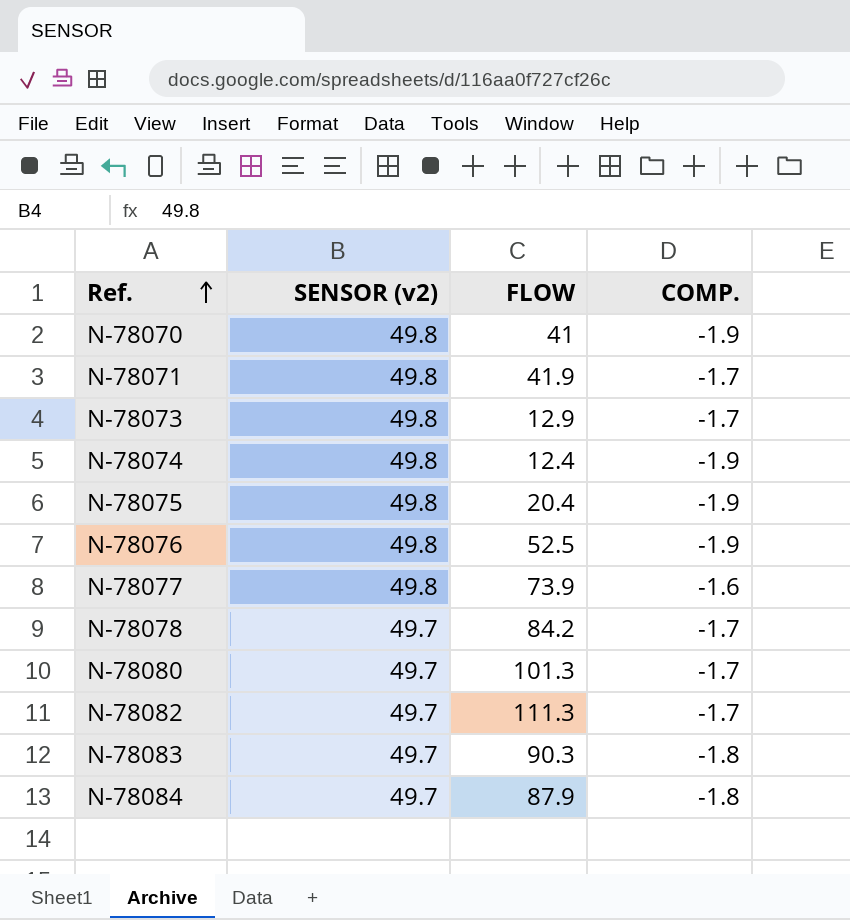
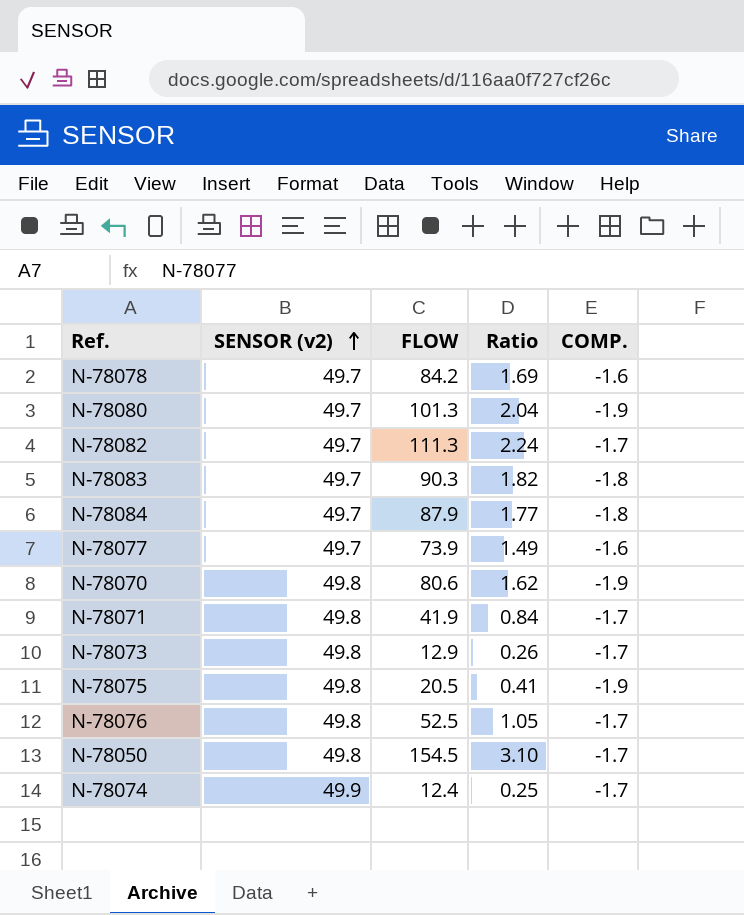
row order: Ref. ascending -> SENSOR (v2) ascending
column Ratio | formula: none -> [FLOW] / [SENSOR (v2)]
N-78078 | COMP.: -1.7 -> -1.6
N-78080 | COMP.: -1.7 -> -1.9
N-78077 | SENSOR (v2): 49.8 -> 49.7
N-78070 | FLOW: 41 -> 80.6
N-78075 | FLOW: 20.4 -> 20.5
N-78076 | COMP.: -1.9 -> -1.7
row N-78050: none -> 49.8 | 154.5 | 3.10 | -1.7
N-78074 | SENSOR (v2): 49.8 -> 49.9
N-78074 | COMP.: -1.9 -> -1.7

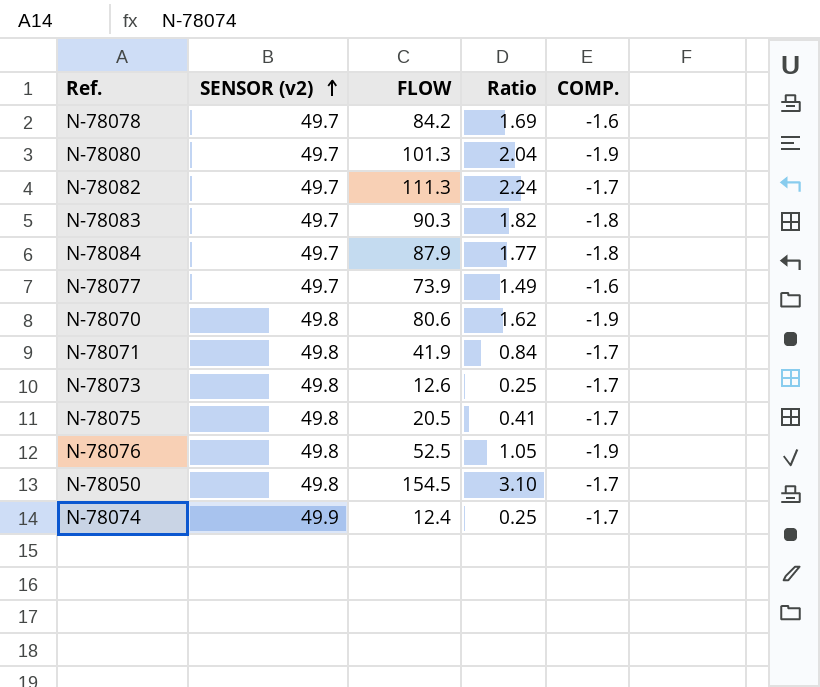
N-78073 | FLOW: 12.9 -> 12.6
N-78073 | Ratio: 0.26 -> 0.25
N-78075 | COMP.: -1.9 -> -1.7
N-78076 | COMP.: -1.7 -> -1.9

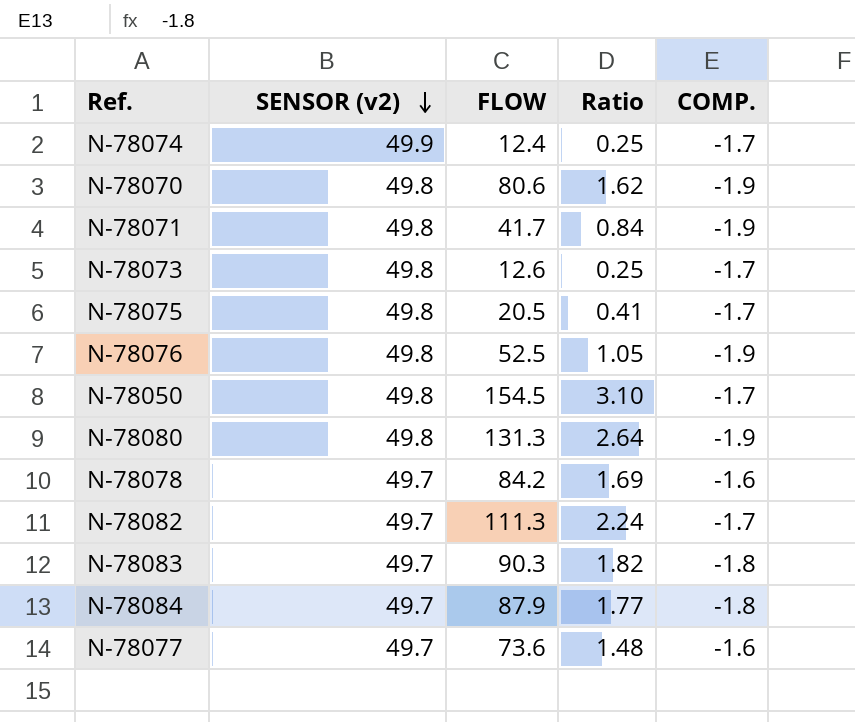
row order: SENSOR (v2) ascending -> SENSOR (v2) descending
N-78071 | FLOW: 41.9 -> 41.7
N-78071 | COMP.: -1.7 -> -1.9
N-78080 | SENSOR (v2): 49.7 -> 49.8
N-78080 | FLOW: 101.3 -> 131.3
N-78080 | Ratio: 2.04 -> 2.64
N-78077 | FLOW: 73.9 -> 73.6
N-78077 | Ratio: 1.49 -> 1.48

